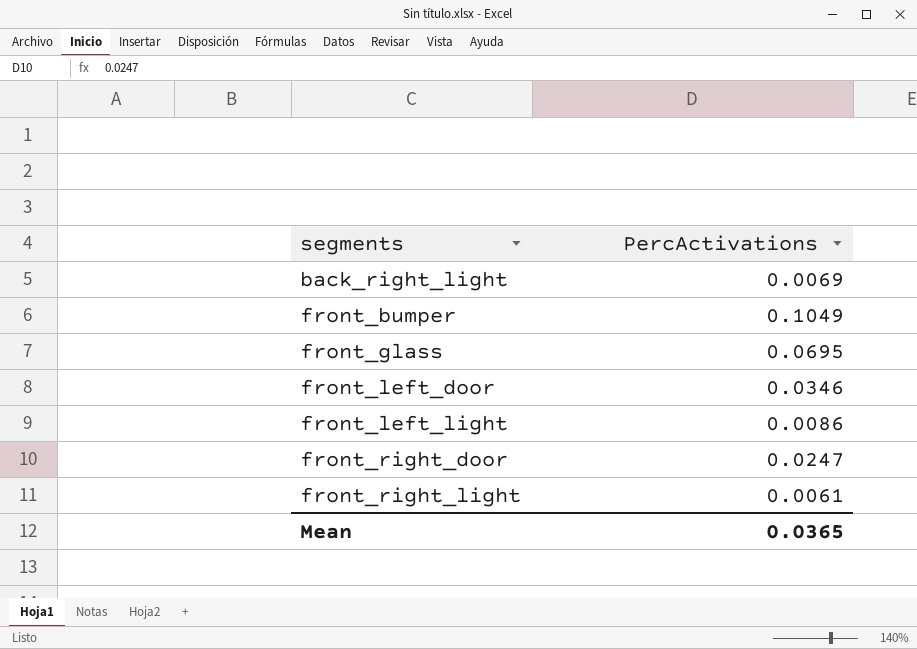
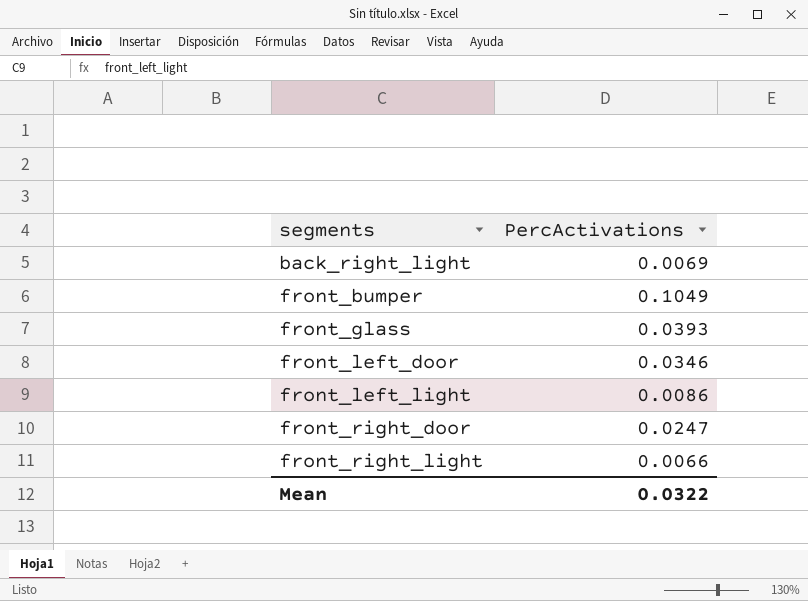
front_glass | PercActivations: 0.0695 -> 0.0393
front_right_light | PercActivations: 0.0061 -> 0.0066
Mean | PercActivations: 0.0365 -> 0.0322

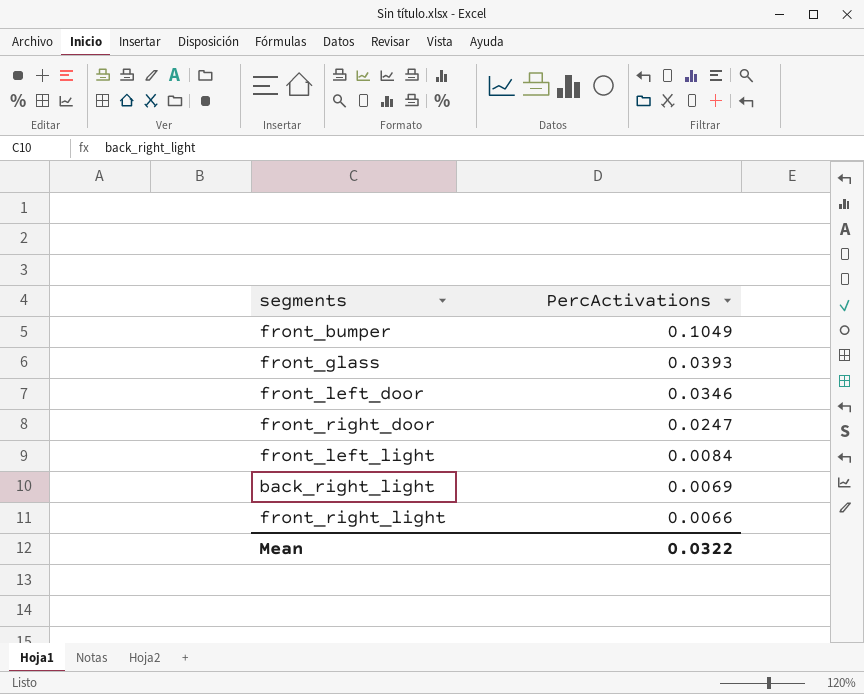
row order: segments ascending -> PercActivations descending
front_left_light | PercActivations: 0.0086 -> 0.0084

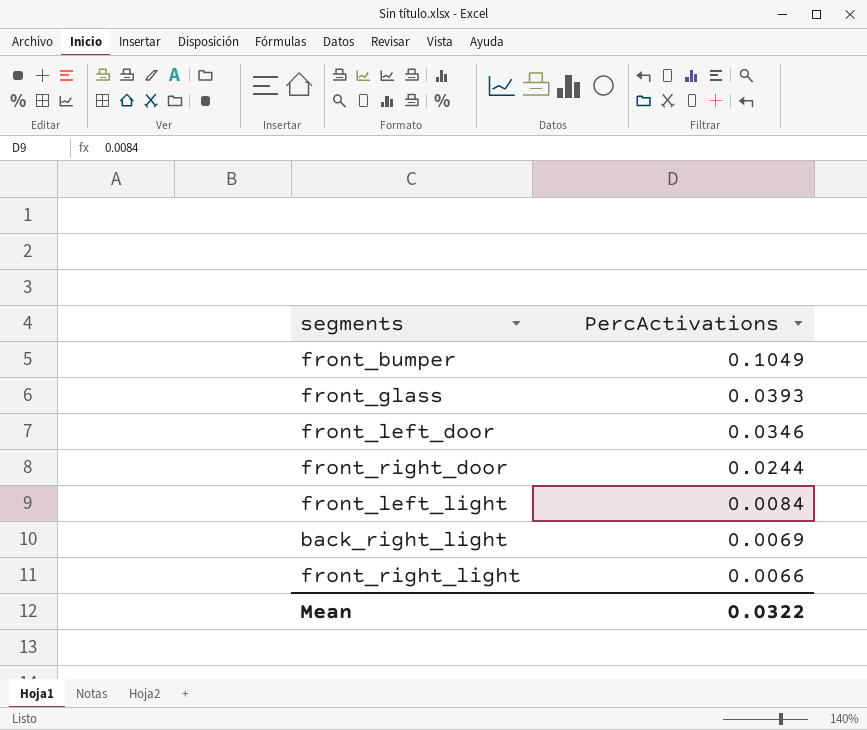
front_right_door | PercActivations: 0.0247 -> 0.0244

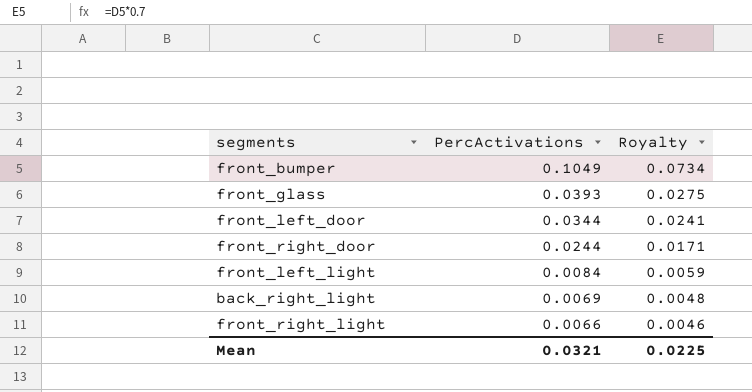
column Royalty | formula: none -> [PercActivations] * 0.7
front_left_door | PercActivations: 0.0346 -> 0.0344
Mean | PercActivations: 0.0322 -> 0.0321

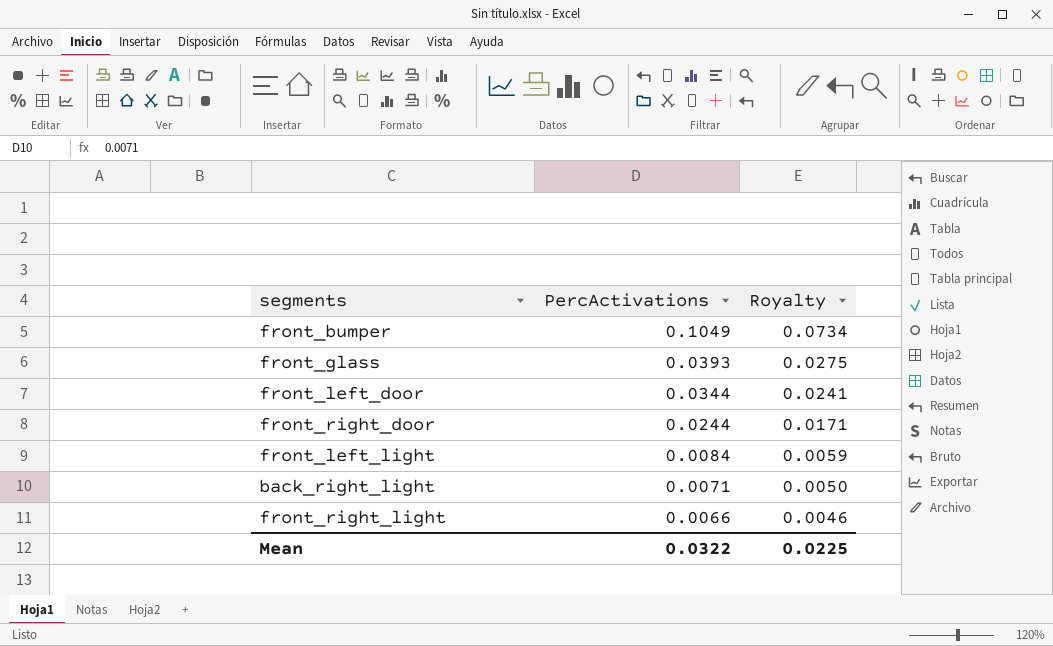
back_right_light | PercActivations: 0.0069 -> 0.0071
back_right_light | Royalty: 0.0048 -> 0.0050
Mean | PercActivations: 0.0321 -> 0.0322

